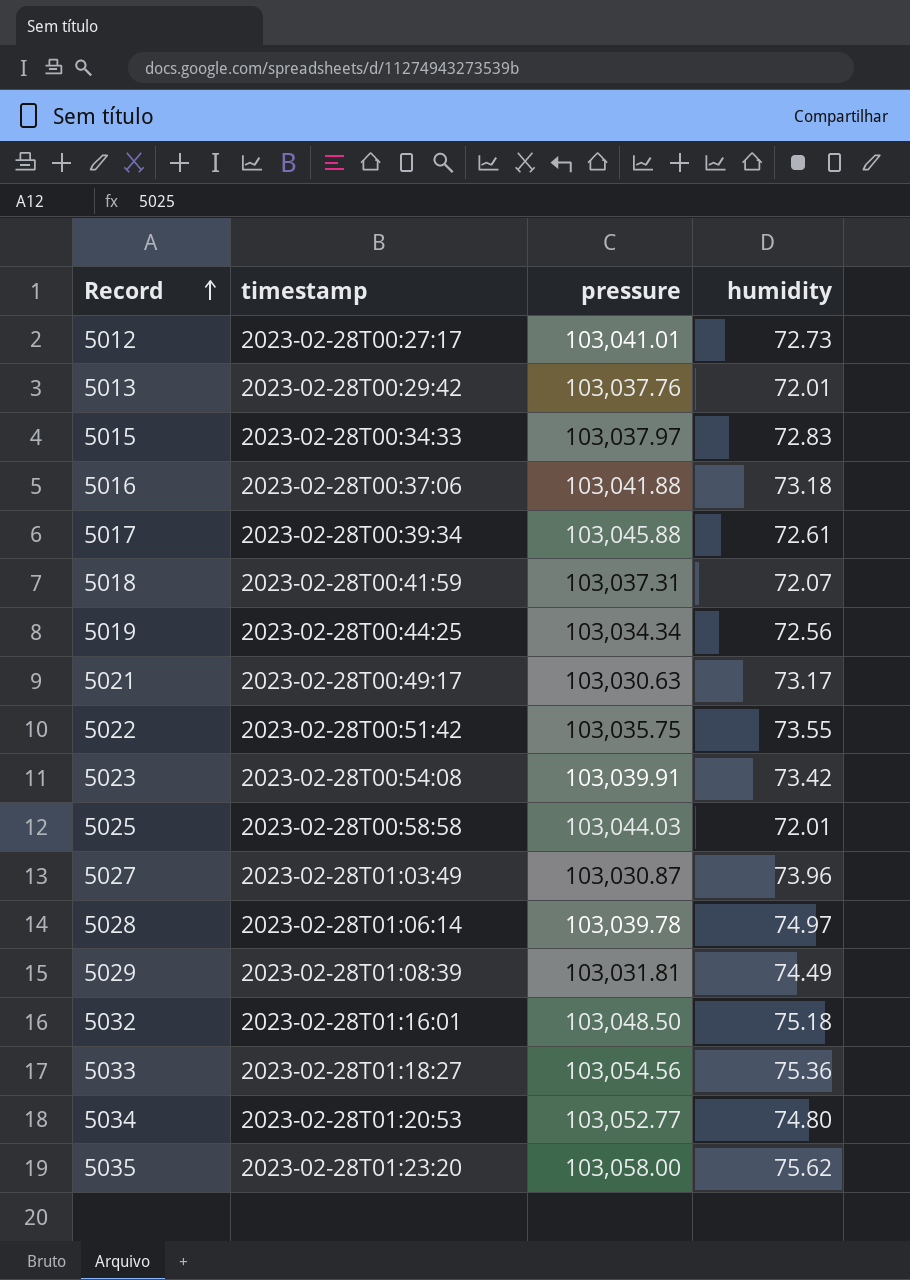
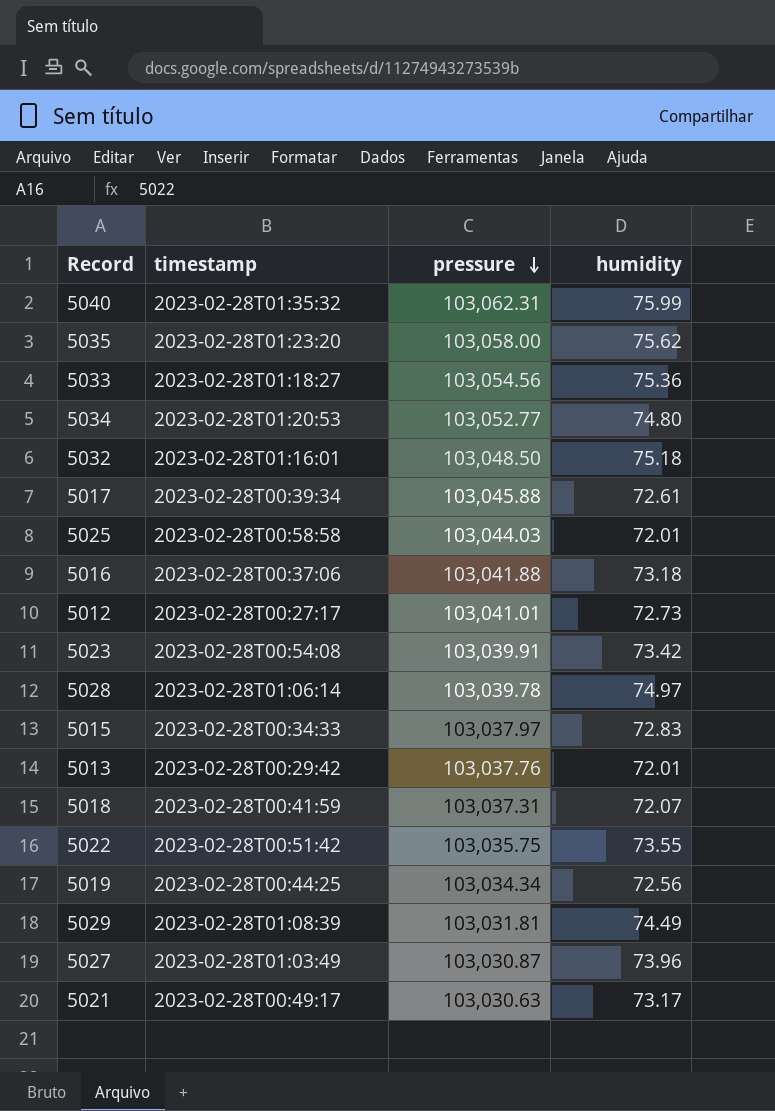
row order: Record ascending -> pressure descending
row 5040: none -> 2023-02-28T01:35:32 | 103,062.31 | 75.99

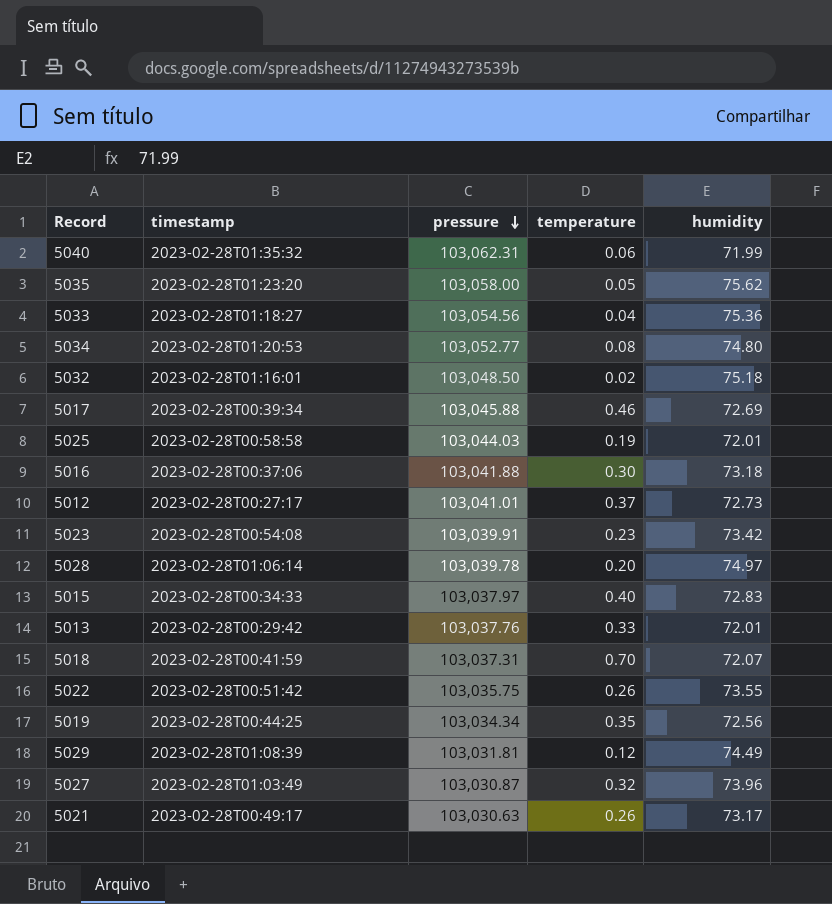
column temperature | position: none -> 4
5040 | humidity: 75.99 -> 71.99
5017 | humidity: 72.61 -> 72.69

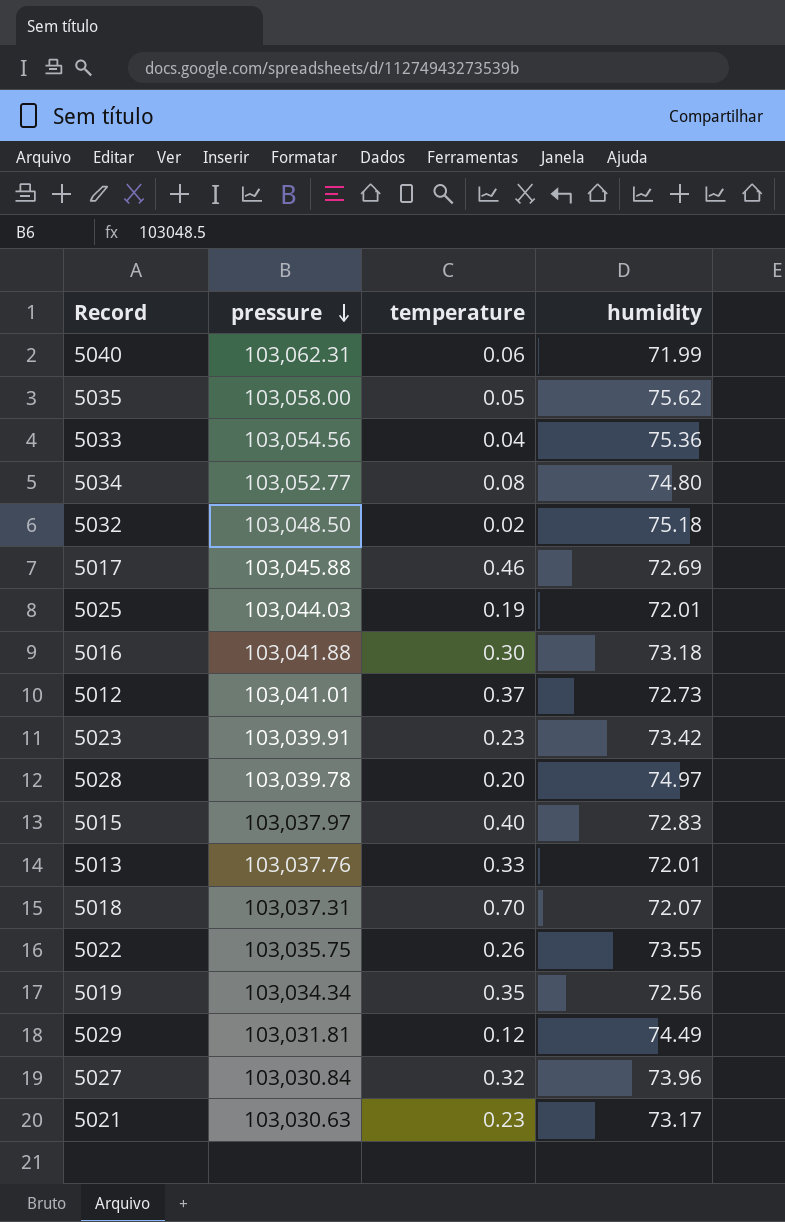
column timestamp | position: 2 -> none
5027 | pressure: 103,030.87 -> 103,030.84
5021 | temperature: 0.26 -> 0.23

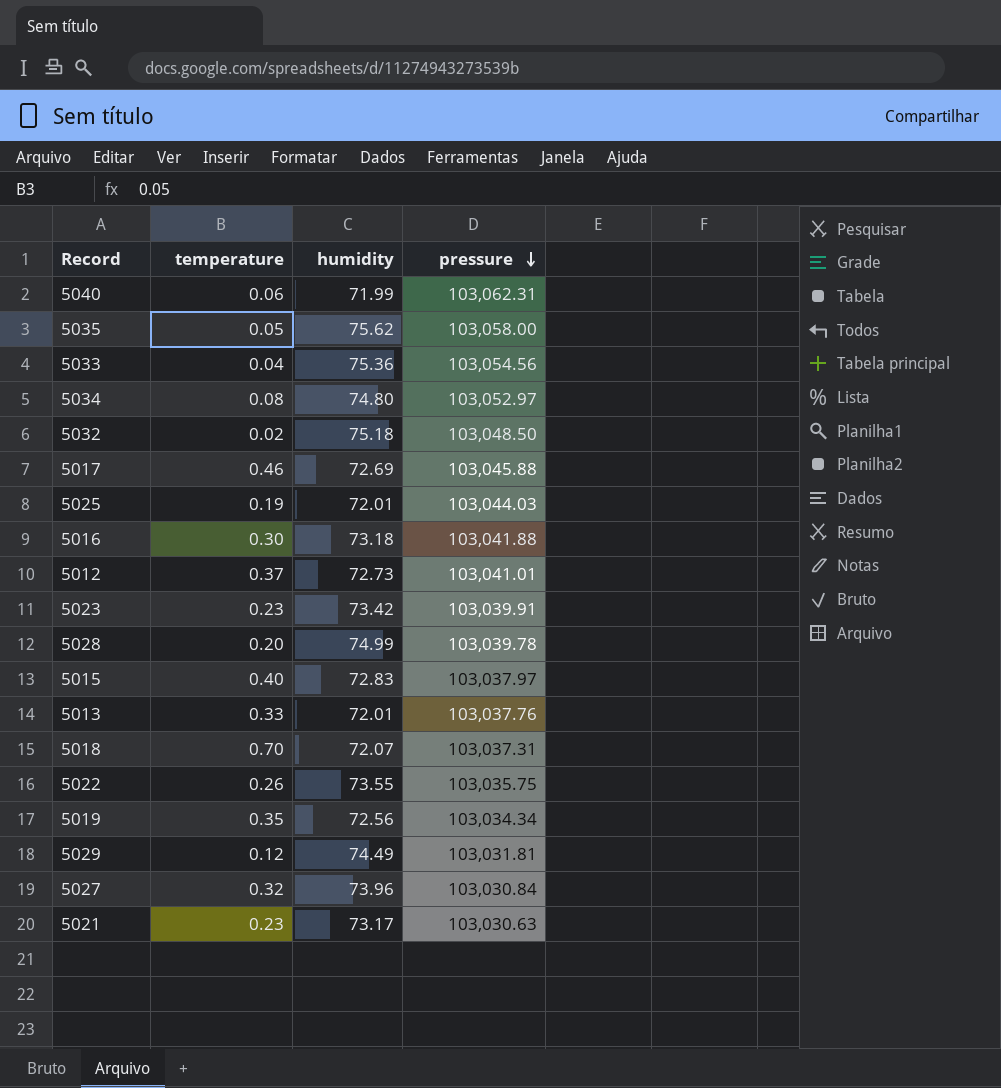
column pressure | position: 2 -> 4
5034 | pressure: 103,052.77 -> 103,052.97
5028 | humidity: 74.97 -> 74.99

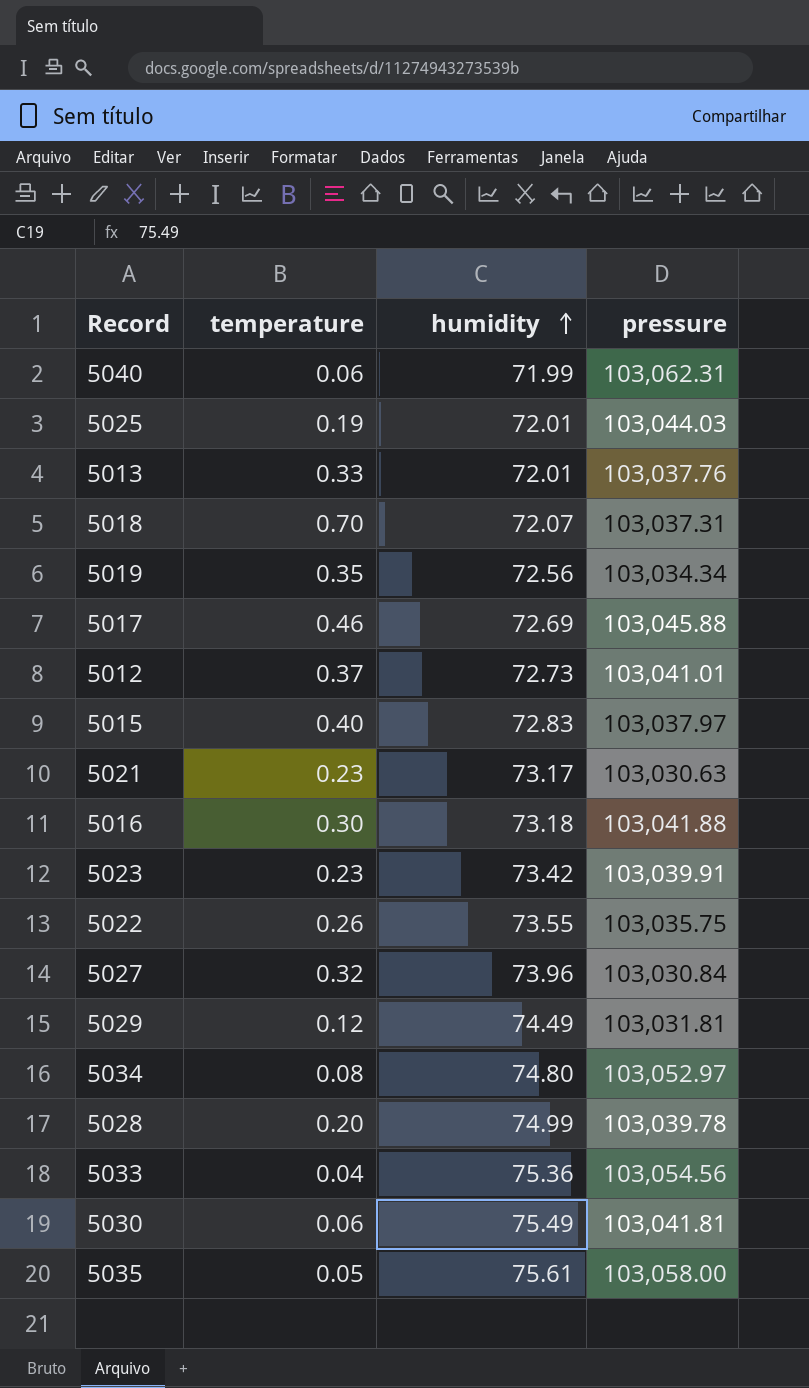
row order: pressure descending -> humidity ascending
row 5032: 0.02 | 75.18 | 103,048.50 -> none
row 5030: none -> 0.06 | 75.49 | 103,041.81
5035 | humidity: 75.62 -> 75.61

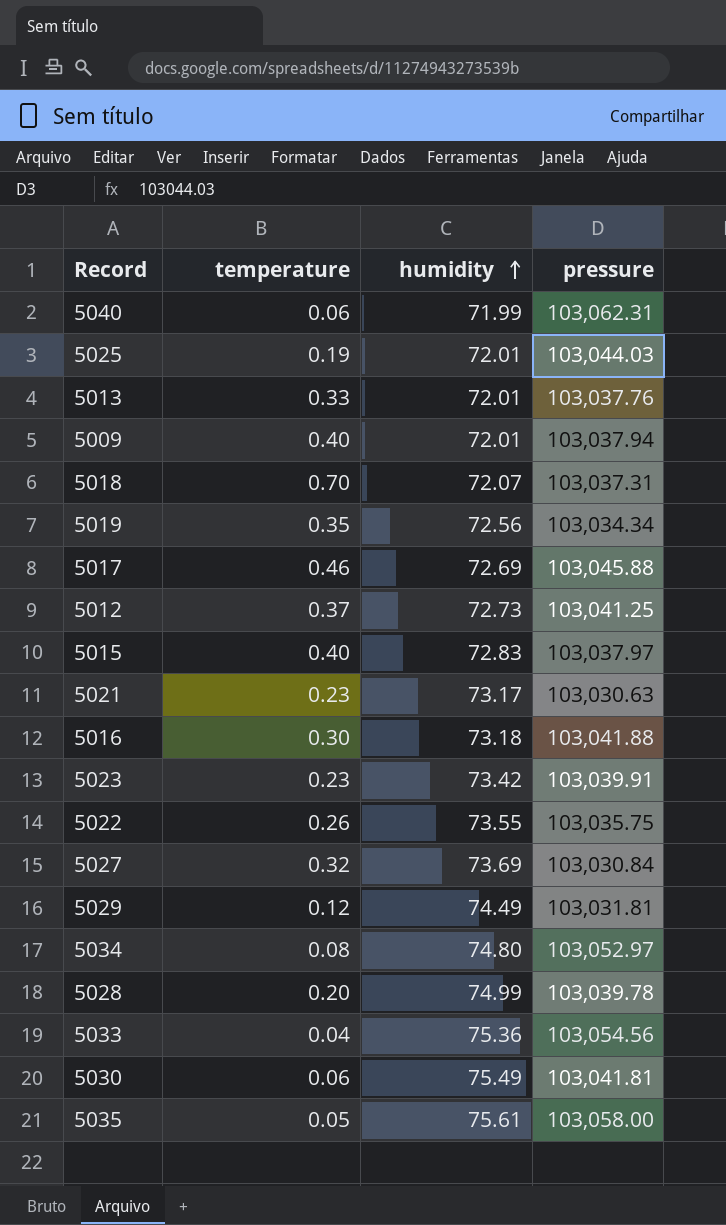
row 5009: none -> 0.40 | 72.01 | 103,037.94
5012 | pressure: 103,041.01 -> 103,041.25
5027 | humidity: 73.96 -> 73.69

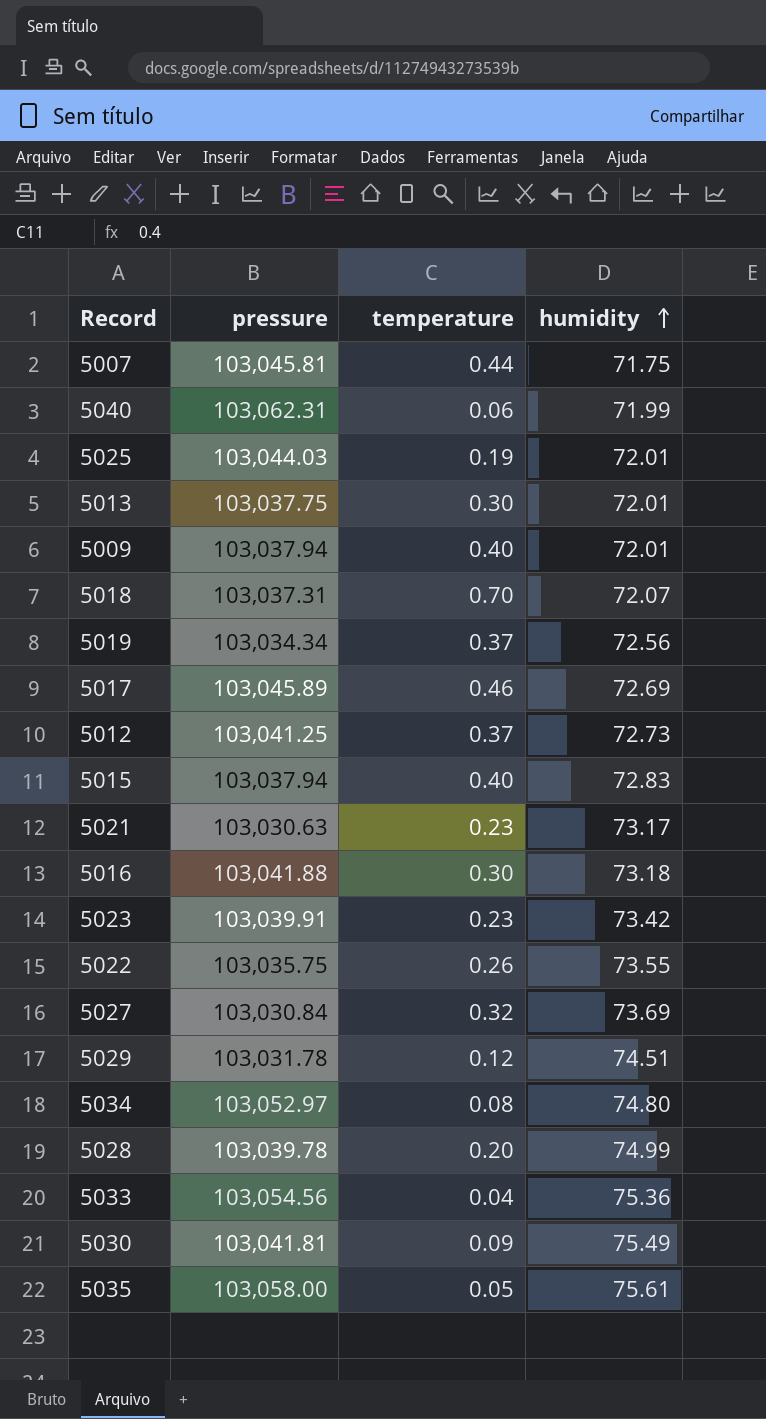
column pressure | position: 4 -> 2
row 5007: none -> 103,045.81 | 0.44 | 71.75
5013 | pressure: 103,037.76 -> 103,037.75
5013 | temperature: 0.33 -> 0.30
5019 | temperature: 0.35 -> 0.37
5017 | pressure: 103,045.88 -> 103,045.89
5015 | pressure: 103,037.97 -> 103,037.94
5029 | pressure: 103,031.81 -> 103,031.78
5029 | humidity: 74.49 -> 74.51
5030 | temperature: 0.06 -> 0.09

